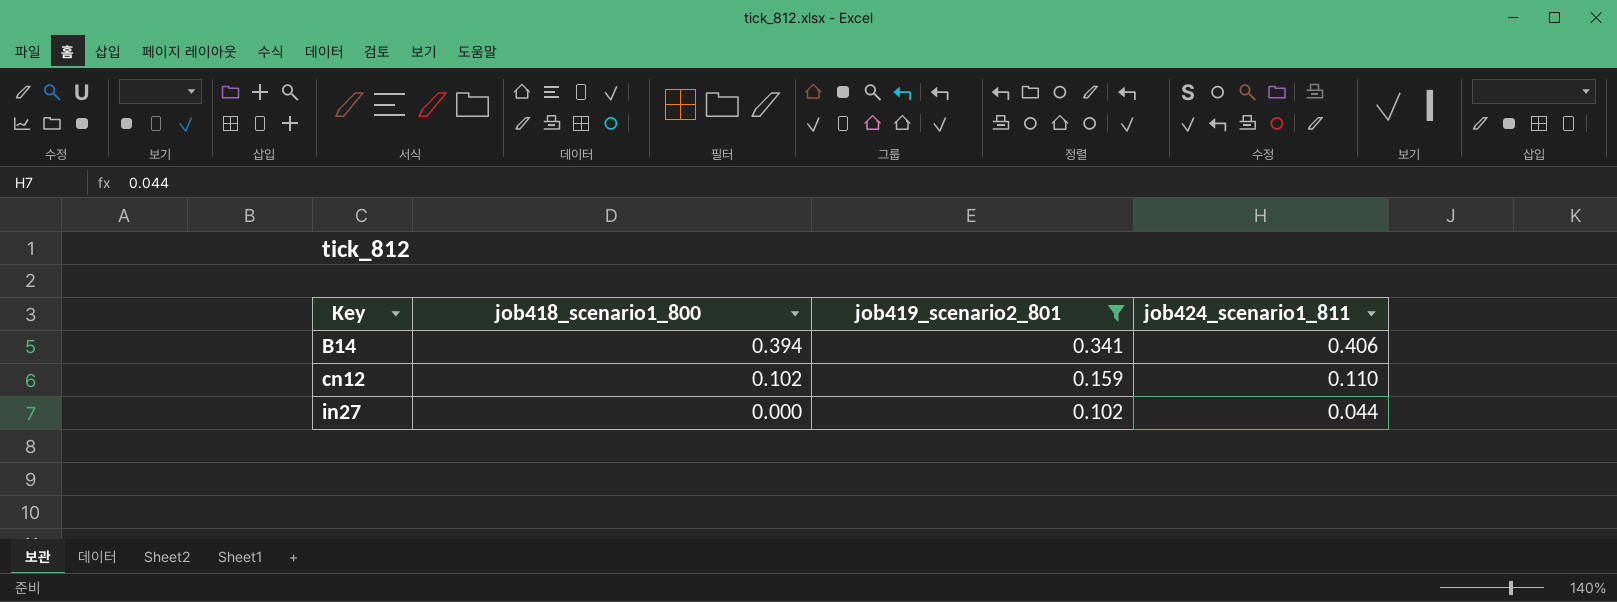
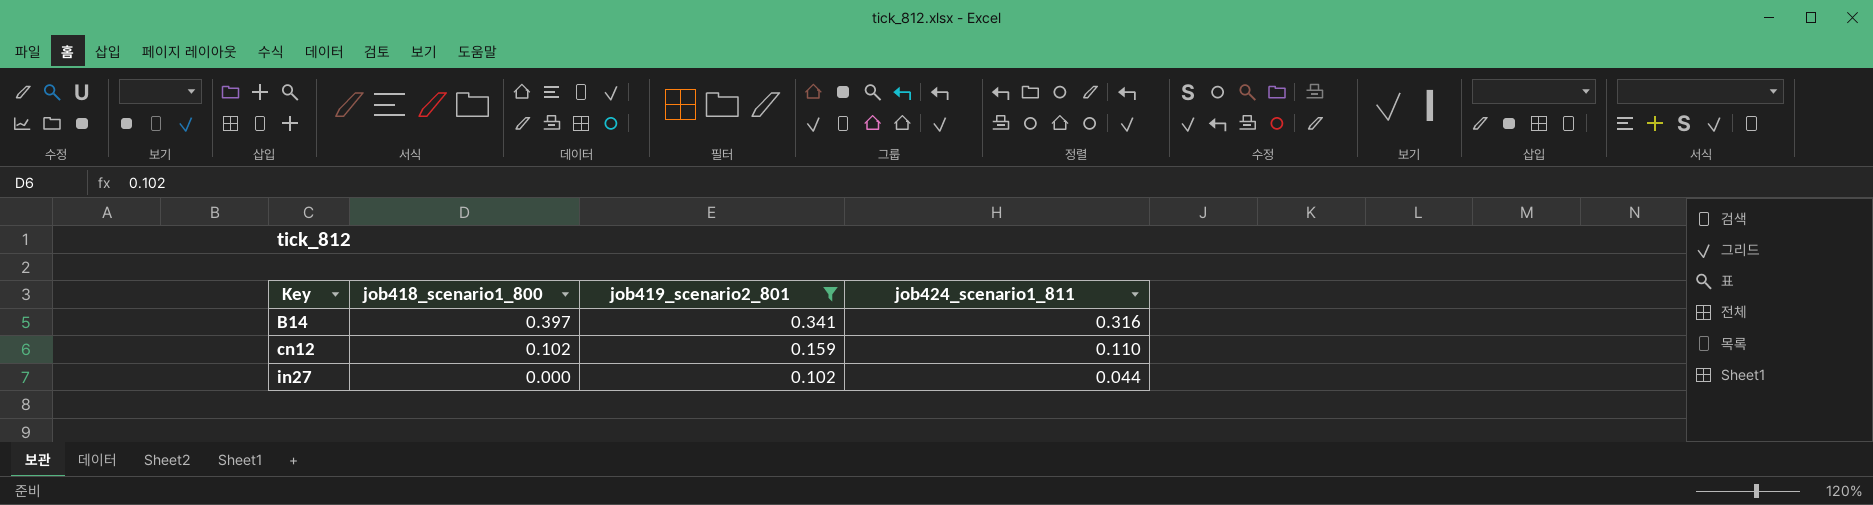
B14 | job418_scenario1_800: 0.394 -> 0.397
B14 | job424_scenario1_811: 0.406 -> 0.316

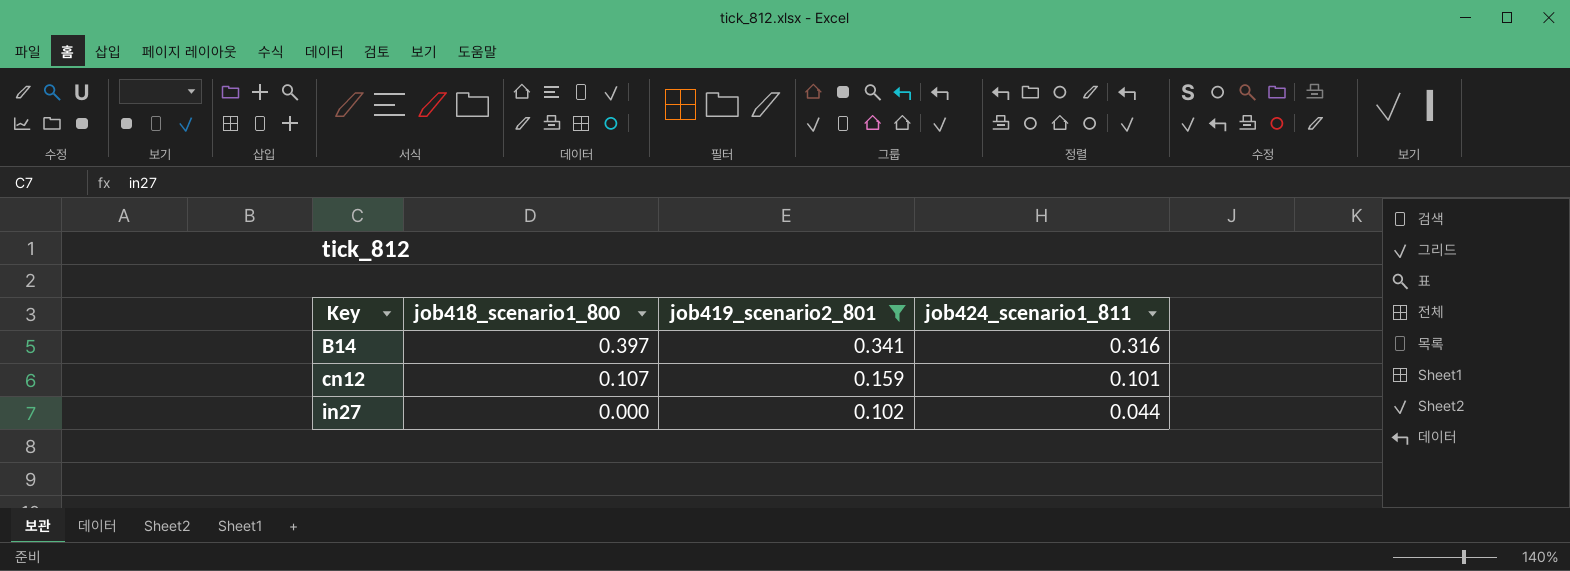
cn12 | job418_scenario1_800: 0.102 -> 0.107
cn12 | job424_scenario1_811: 0.110 -> 0.101

